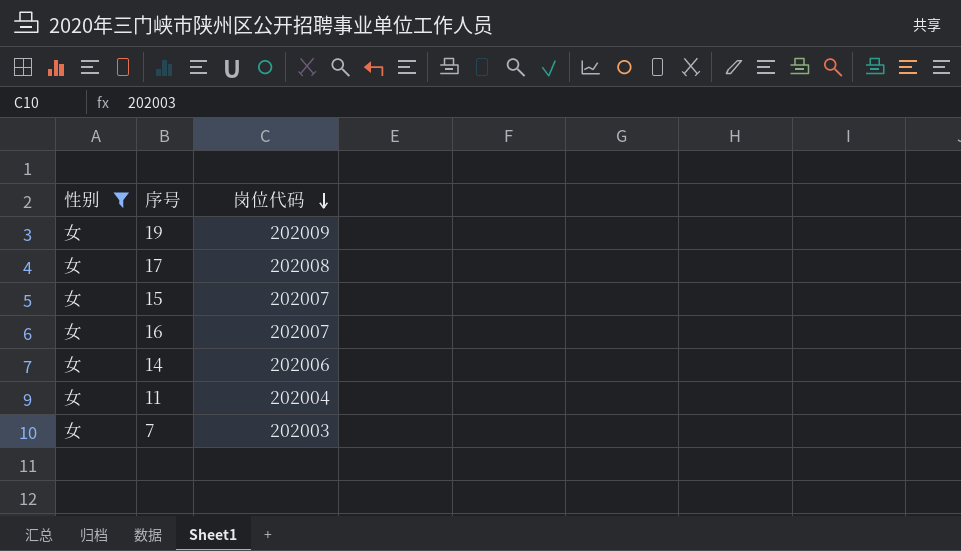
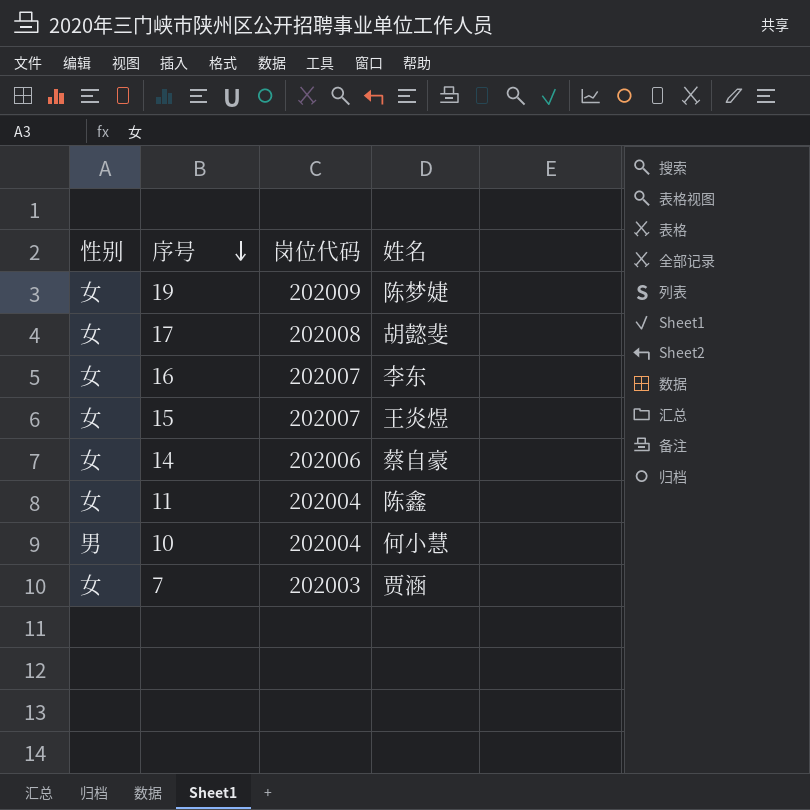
filter: 性别 = 女 -> none
row order: 岗位代码 descending -> 序号 descending
column 姓名 | position: none -> 4

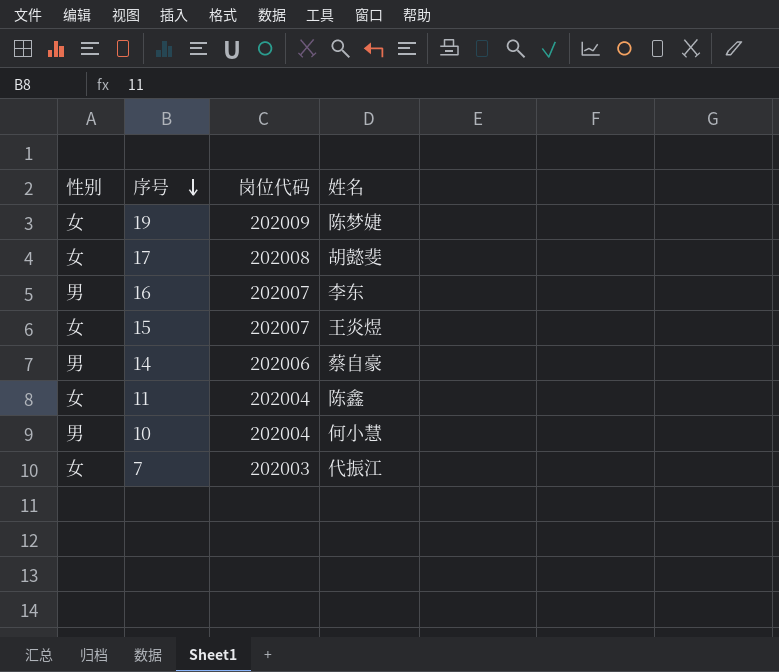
16 | 性别: 女 -> 男
14 | 性别: 女 -> 男
7 | 姓名: 贾涵 -> 代振江

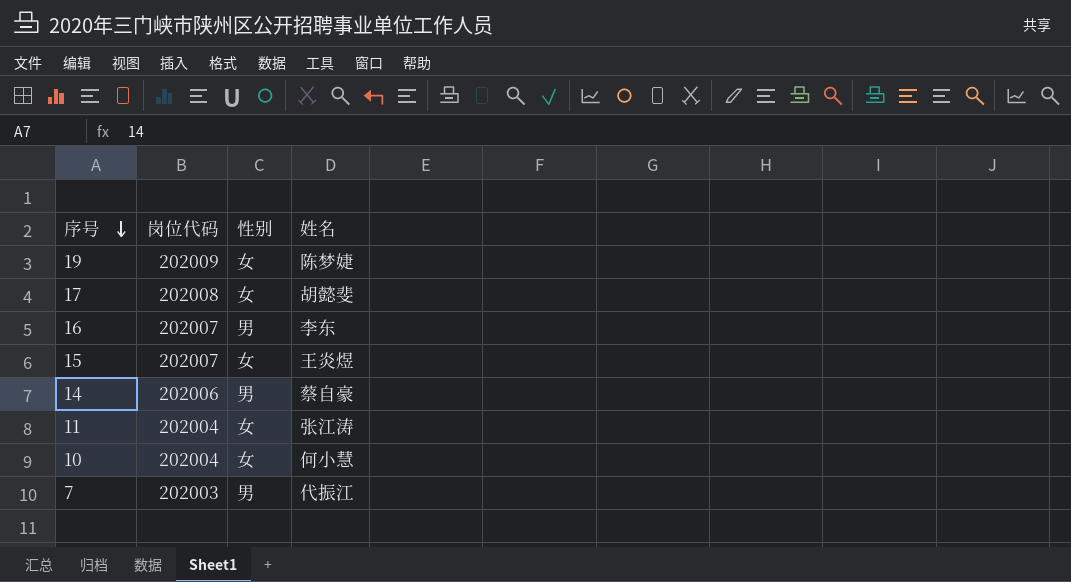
column 性别 | position: 1 -> 3
11 | 姓名: 陈鑫 -> 张江涛
10 | 性别: 男 -> 女
7 | 性别: 女 -> 男

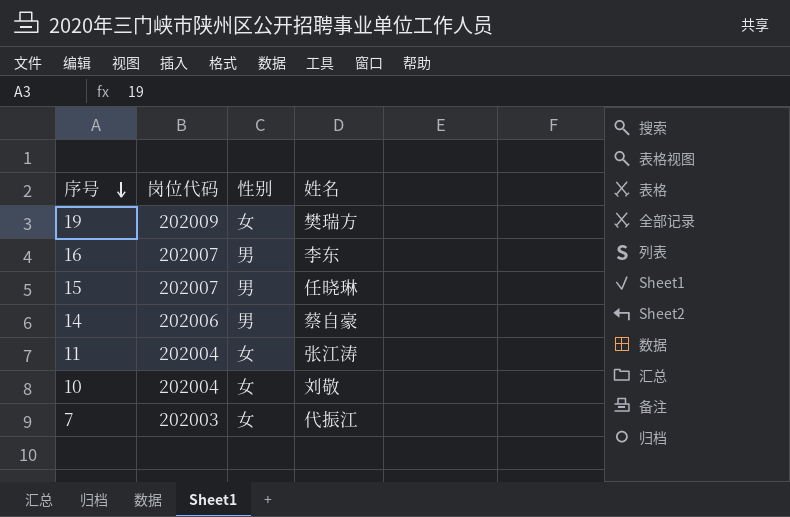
row 17: 202008 | 女 | 胡懿斐 -> none
19 | 姓名: 陈梦婕 -> 樊瑞方
15 | 性别: 女 -> 男
15 | 姓名: 王炎煜 -> 任晓琳
10 | 姓名: 何小慧 -> 刘敬
7 | 性别: 男 -> 女

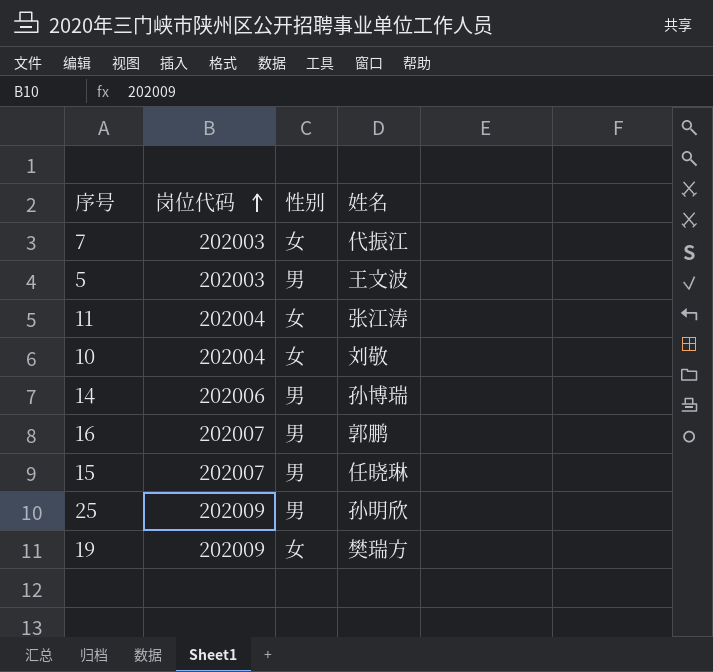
row order: 序号 descending -> 岗位代码 ascending
row 5: none -> 202003 | 男 | 王文波
14 | 姓名: 蔡自豪 -> 孙博瑞
16 | 姓名: 李东 -> 郭鹏
row 25: none -> 202009 | 男 | 孙明欣

